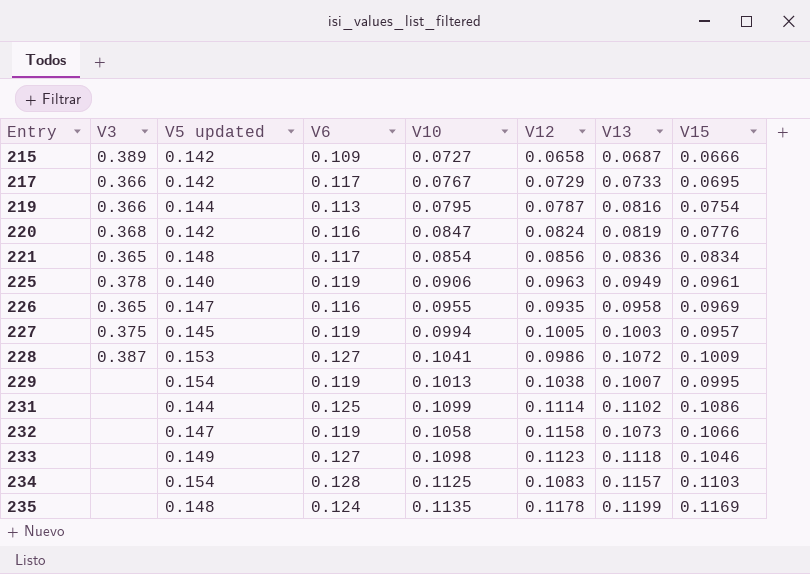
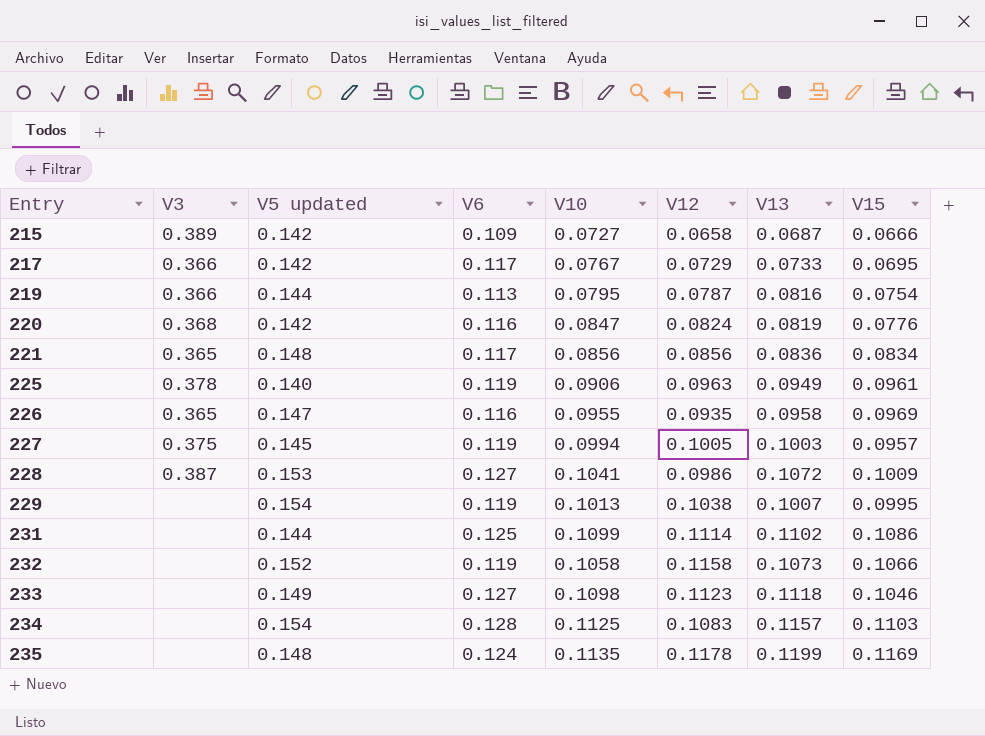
221 | V10: 0.0854 -> 0.0856
232 | V5 updated: 0.147 -> 0.152

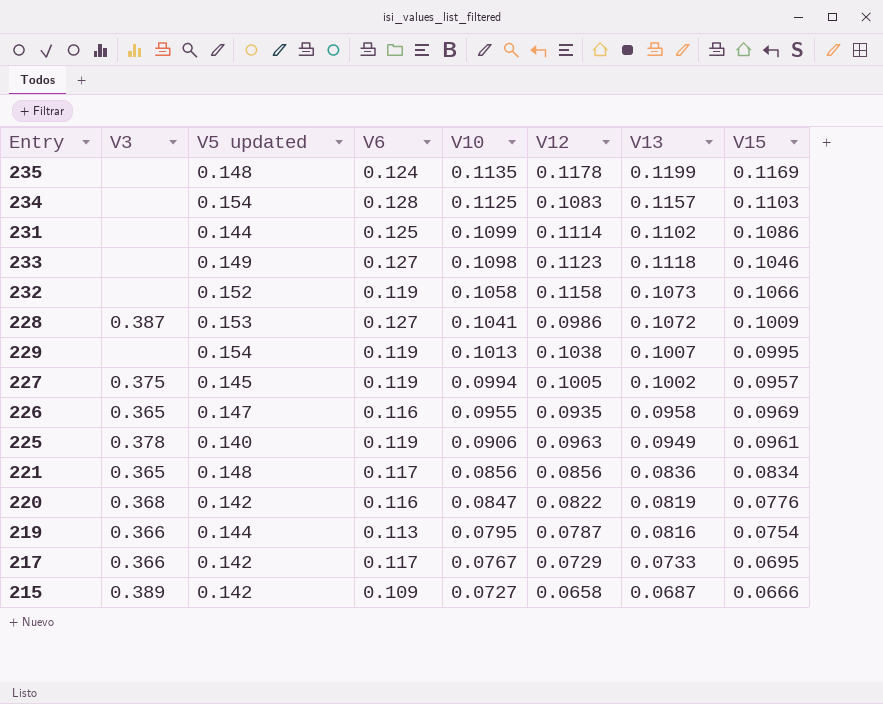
row order: Entry ascending -> V10 descending
227 | V13: 0.1003 -> 0.1002
220 | V12: 0.0824 -> 0.0822

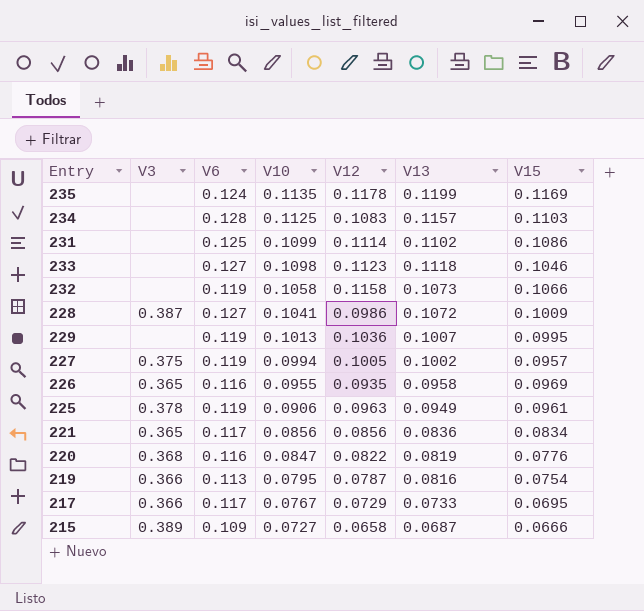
column V5 updated | position: 3 -> none
229 | V12: 0.1038 -> 0.1036

